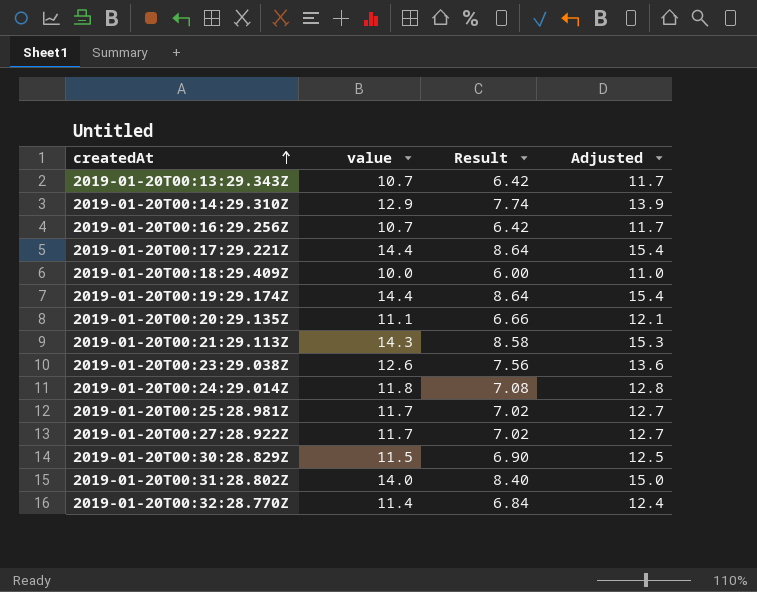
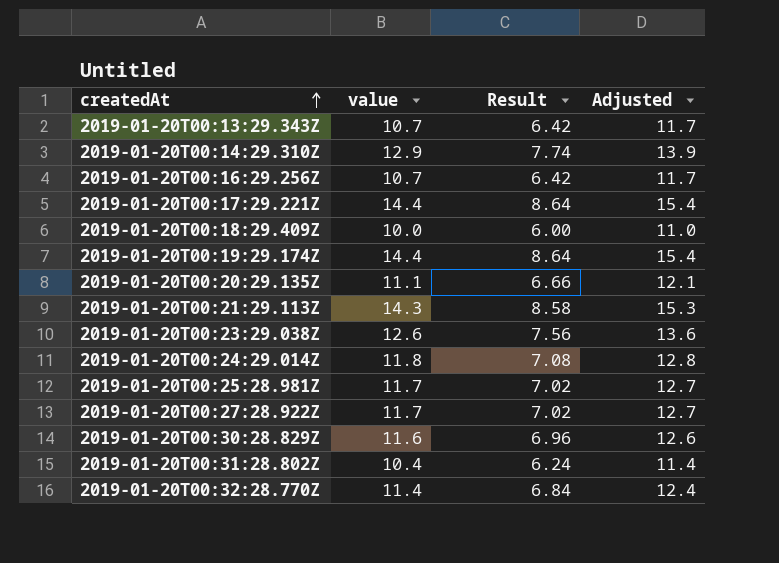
2019-01-20T00:30:28.829Z | value: 11.5 -> 11.6
2019-01-20T00:30:28.829Z | Result: 6.90 -> 6.96
2019-01-20T00:30:28.829Z | Adjusted: 12.5 -> 12.6
2019-01-20T00:31:28.802Z | value: 14.0 -> 10.4
2019-01-20T00:31:28.802Z | Result: 8.40 -> 6.24
2019-01-20T00:31:28.802Z | Adjusted: 15.0 -> 11.4

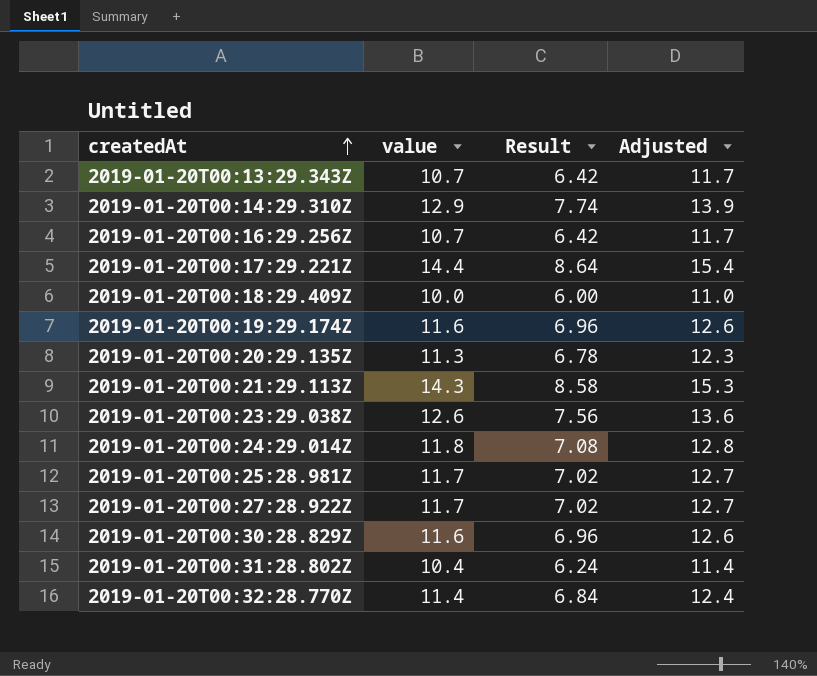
2019-01-20T00:19:29.174Z | value: 14.4 -> 11.6
2019-01-20T00:19:29.174Z | Result: 8.64 -> 6.96
2019-01-20T00:19:29.174Z | Adjusted: 15.4 -> 12.6
2019-01-20T00:20:29.135Z | value: 11.1 -> 11.3
2019-01-20T00:20:29.135Z | Result: 6.66 -> 6.78
2019-01-20T00:20:29.135Z | Adjusted: 12.1 -> 12.3

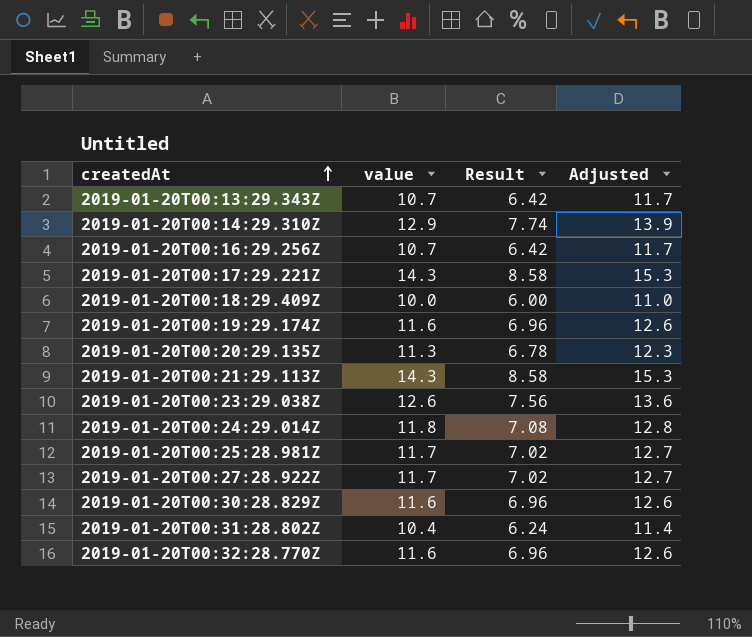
2019-01-20T00:17:29.221Z | value: 14.4 -> 14.3
2019-01-20T00:17:29.221Z | Result: 8.64 -> 8.58
2019-01-20T00:17:29.221Z | Adjusted: 15.4 -> 15.3
2019-01-20T00:32:28.770Z | value: 11.4 -> 11.6
2019-01-20T00:32:28.770Z | Result: 6.84 -> 6.96
2019-01-20T00:32:28.770Z | Adjusted: 12.4 -> 12.6

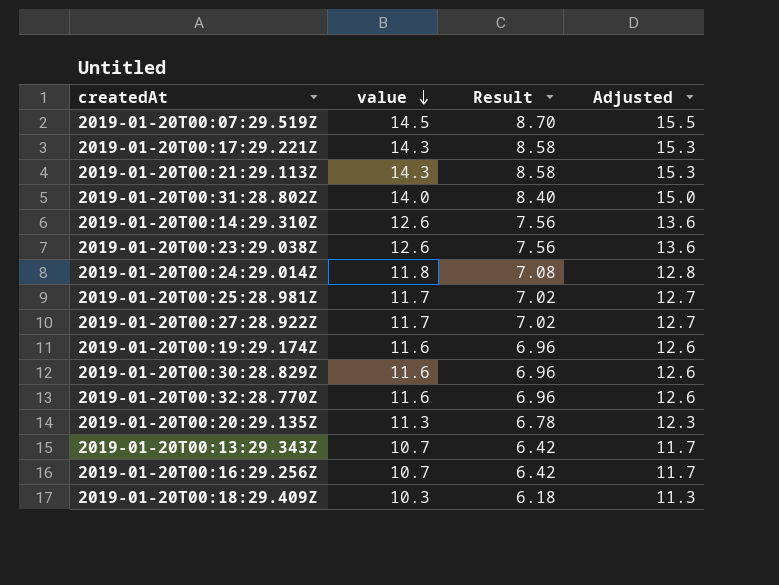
row order: createdAt ascending -> value descending
row 2019-01-20T00:07:29.519Z: none -> 14.5 | 8.70 | 15.5
2019-01-20T00:31:28.802Z | value: 10.4 -> 14.0
2019-01-20T00:31:28.802Z | Result: 6.24 -> 8.40
2019-01-20T00:31:28.802Z | Adjusted: 11.4 -> 15.0
2019-01-20T00:14:29.310Z | value: 12.9 -> 12.6
2019-01-20T00:14:29.310Z | Result: 7.74 -> 7.56
2019-01-20T00:14:29.310Z | Adjusted: 13.9 -> 13.6
2019-01-20T00:18:29.409Z | value: 10.0 -> 10.3
2019-01-20T00:18:29.409Z | Result: 6.00 -> 6.18
2019-01-20T00:18:29.409Z | Adjusted: 11.0 -> 11.3

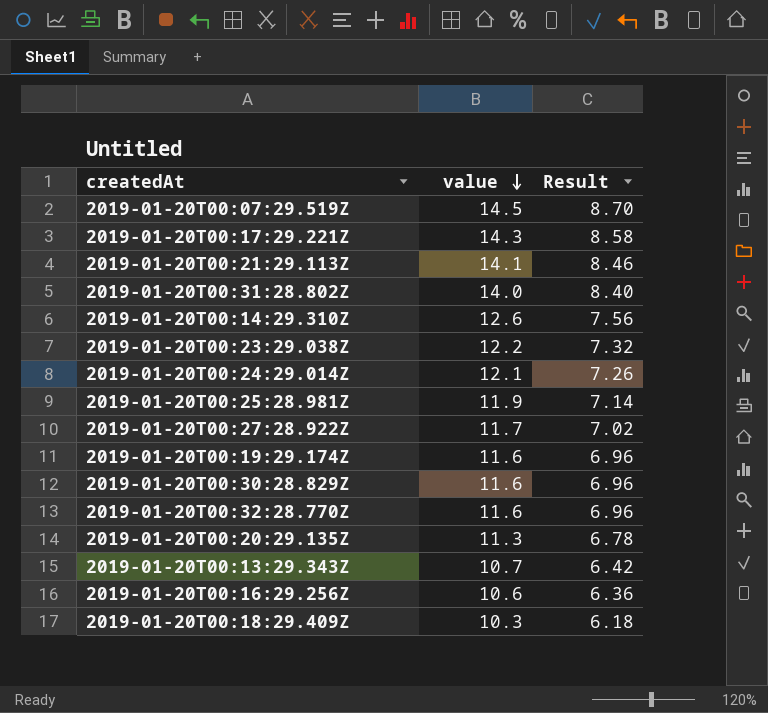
column Adjusted | formula: [value] + 1 -> none
2019-01-20T00:21:29.113Z | value: 14.3 -> 14.1
2019-01-20T00:21:29.113Z | Result: 8.58 -> 8.46
2019-01-20T00:23:29.038Z | value: 12.6 -> 12.2
2019-01-20T00:23:29.038Z | Result: 7.56 -> 7.32
2019-01-20T00:24:29.014Z | value: 11.8 -> 12.1
2019-01-20T00:24:29.014Z | Result: 7.08 -> 7.26
2019-01-20T00:25:28.981Z | value: 11.7 -> 11.9
2019-01-20T00:25:28.981Z | Result: 7.02 -> 7.14
2019-01-20T00:16:29.256Z | value: 10.7 -> 10.6
2019-01-20T00:16:29.256Z | Result: 6.42 -> 6.36

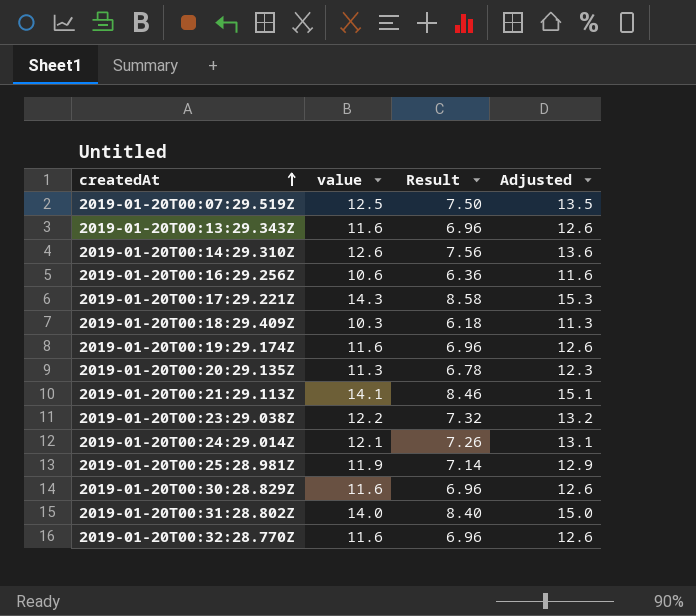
row order: value descending -> createdAt ascending
column Adjusted | formula: none -> [value] + 1
row 2019-01-20T00:27:28.922Z: 11.7 | 7.02 -> none
2019-01-20T00:07:29.519Z | value: 14.5 -> 12.5
2019-01-20T00:07:29.519Z | Result: 8.70 -> 7.50
2019-01-20T00:13:29.343Z | value: 10.7 -> 11.6
2019-01-20T00:13:29.343Z | Result: 6.42 -> 6.96

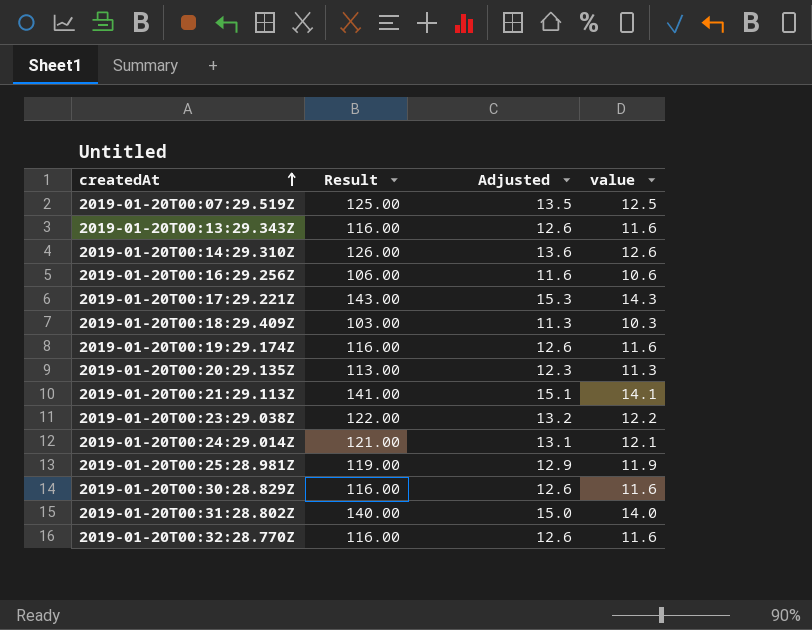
column Result | formula: [value] * 0.6 -> [value] * 10
column value | position: 2 -> 4

